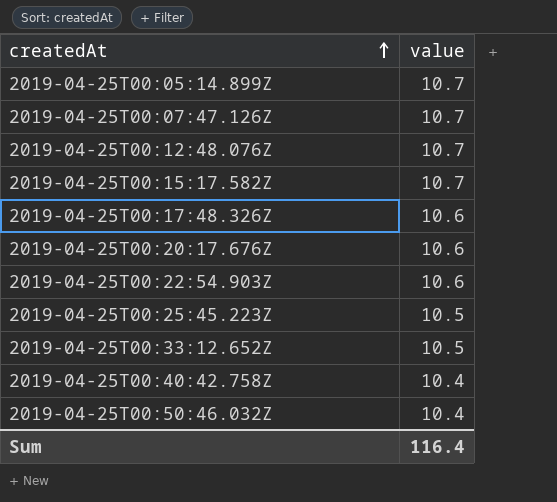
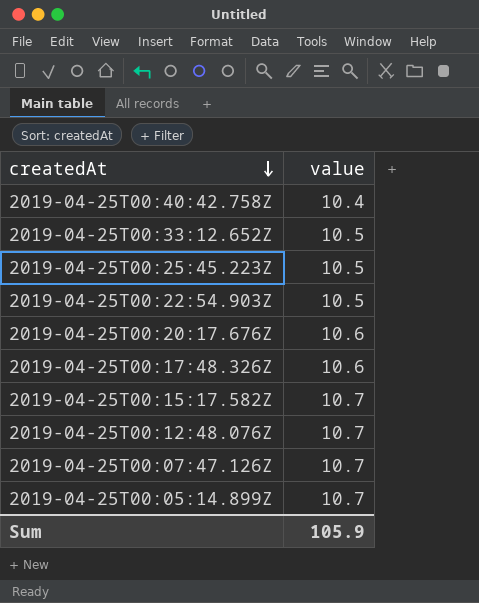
row order: createdAt ascending -> createdAt descending
row 2019-04-25T00:50:46.032Z: 10.4 -> none
2019-04-25T00:22:54.903Z | value: 10.6 -> 10.5
Sum | value: 116.4 -> 105.9

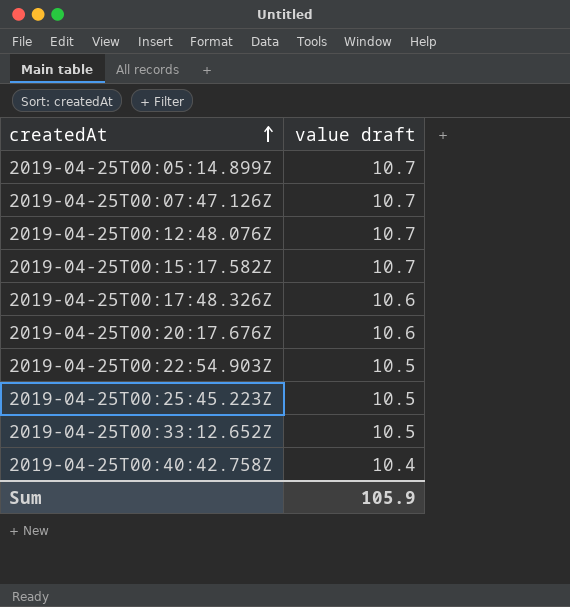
row order: createdAt descending -> createdAt ascending
column name: value -> value draft

